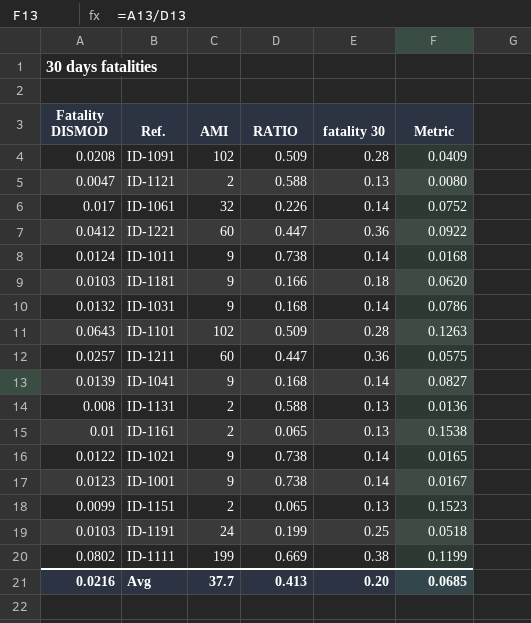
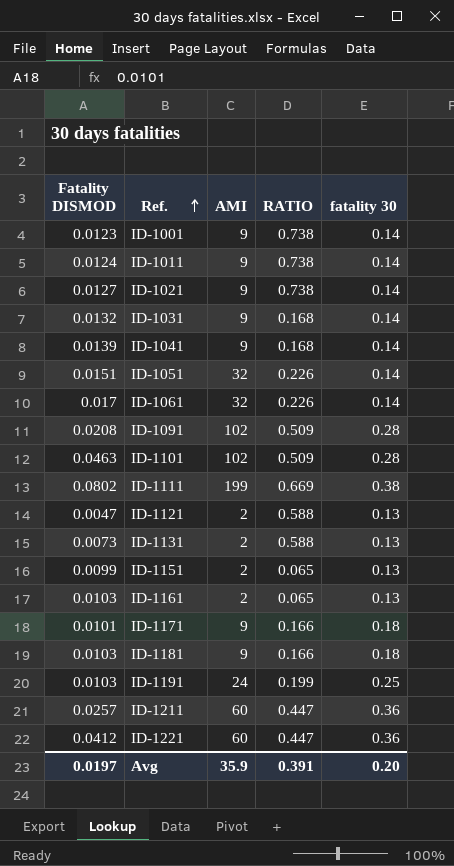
row order: none -> Ref. ascending
column Metric | formula: [Fatality DISMOD] / [RATIO] -> none
ID-1021 | Fatality DISMOD: 0.0122 -> 0.0127
row ID-1051: none -> 0.0151 | 32 | 0.226 | 0.14
ID-1101 | Fatality DISMOD: 0.0643 -> 0.0463
ID-1131 | Fatality DISMOD: 0.008 -> 0.0073
ID-1161 | Fatality DISMOD: 0.01 -> 0.0103
row ID-1171: none -> 0.0101 | 9 | 0.166 | 0.18
Avg | Fatality DISMOD: 0.0216 -> 0.0197
Avg | AMI: 37.7 -> 35.9
Avg | RATIO: 0.413 -> 0.391

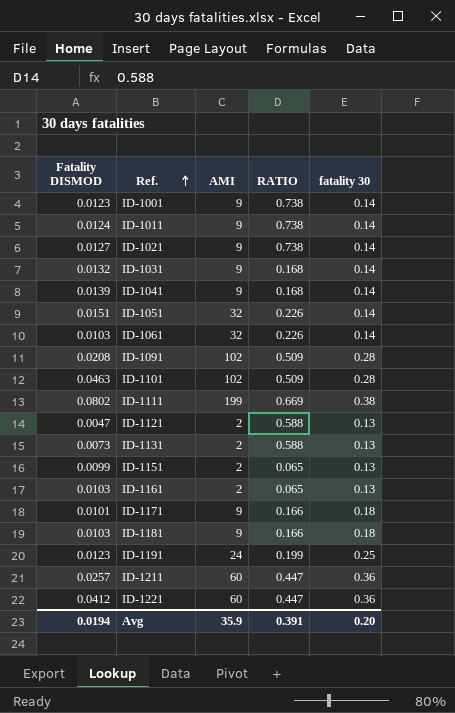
ID-1061 | Fatality DISMOD: 0.017 -> 0.0103
ID-1191 | Fatality DISMOD: 0.0103 -> 0.0123
Avg | Fatality DISMOD: 0.0197 -> 0.0194

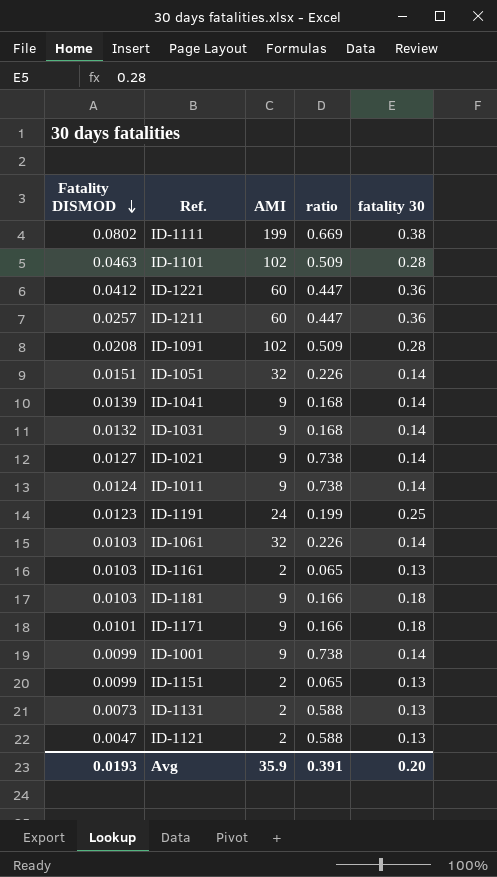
row order: Ref. ascending -> Fatality DISMOD descending
column name: RATIO -> ratio
ID-1001 | Fatality DISMOD: 0.0123 -> 0.0099
Avg | Fatality DISMOD: 0.0194 -> 0.0193

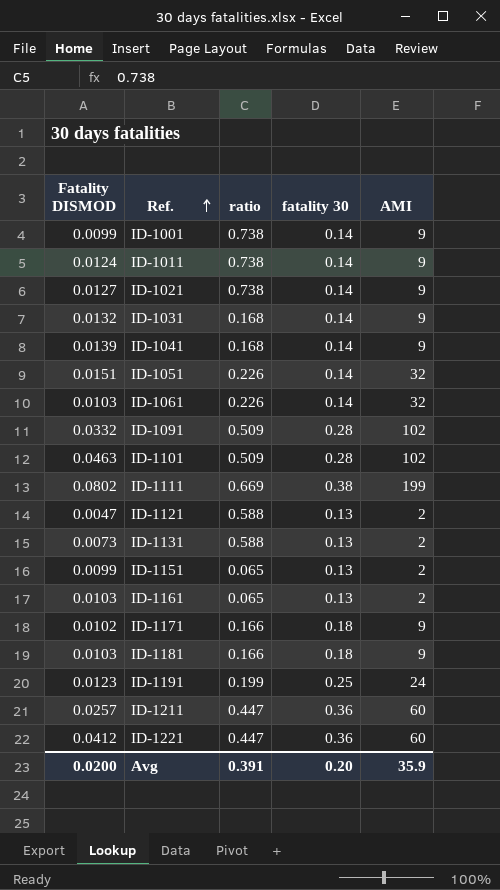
row order: Fatality DISMOD descending -> Ref. ascending
column AMI | position: 3 -> 5
ID-1091 | Fatality DISMOD: 0.0208 -> 0.0332
ID-1171 | Fatality DISMOD: 0.0101 -> 0.0102
Avg | Fatality DISMOD: 0.0193 -> 0.0200

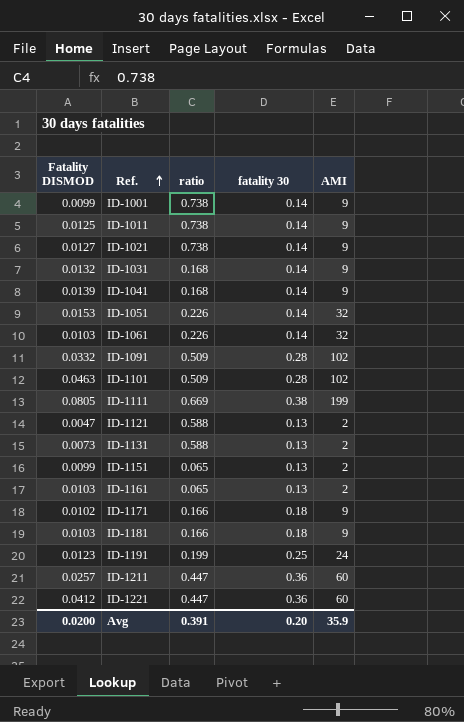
ID-1011 | Fatality DISMOD: 0.0124 -> 0.0125
ID-1051 | Fatality DISMOD: 0.0151 -> 0.0153
ID-1111 | Fatality DISMOD: 0.0802 -> 0.0805

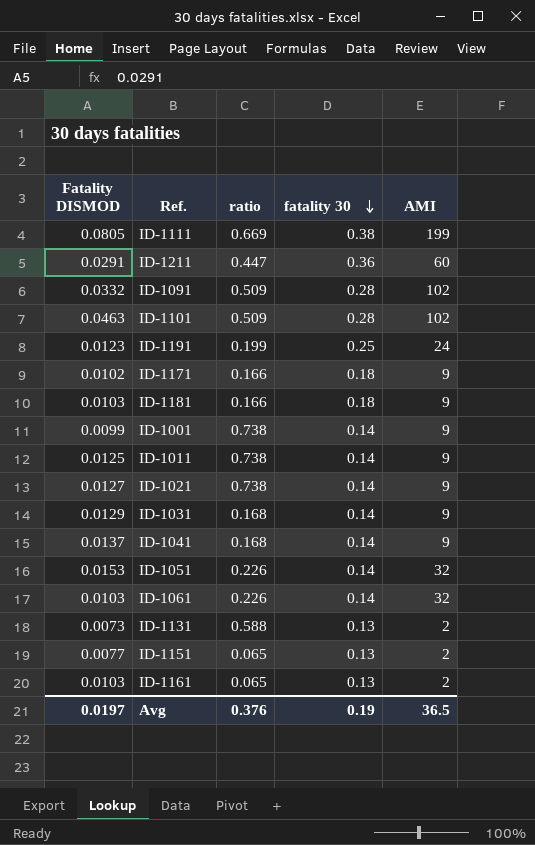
row order: Ref. ascending -> fatality 30 descending
row ID-1121: 0.0047 | 0.588 | 0.13 | 2 -> none
row ID-1221: 0.0412 | 0.447 | 0.36 | 60 -> none
ID-1211 | Fatality DISMOD: 0.0257 -> 0.0291
ID-1031 | Fatality DISMOD: 0.0132 -> 0.0129
ID-1041 | Fatality DISMOD: 0.0139 -> 0.0137
ID-1151 | Fatality DISMOD: 0.0099 -> 0.0077
Avg | Fatality DISMOD: 0.0200 -> 0.0197
Avg | ratio: 0.391 -> 0.376
Avg | fatality 30: 0.20 -> 0.19
Avg | AMI: 35.9 -> 36.5

